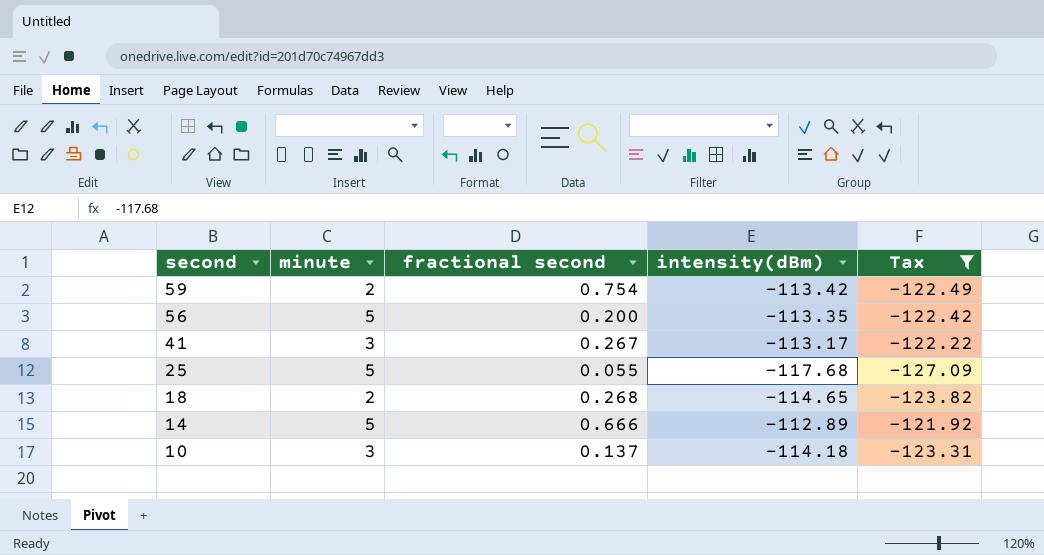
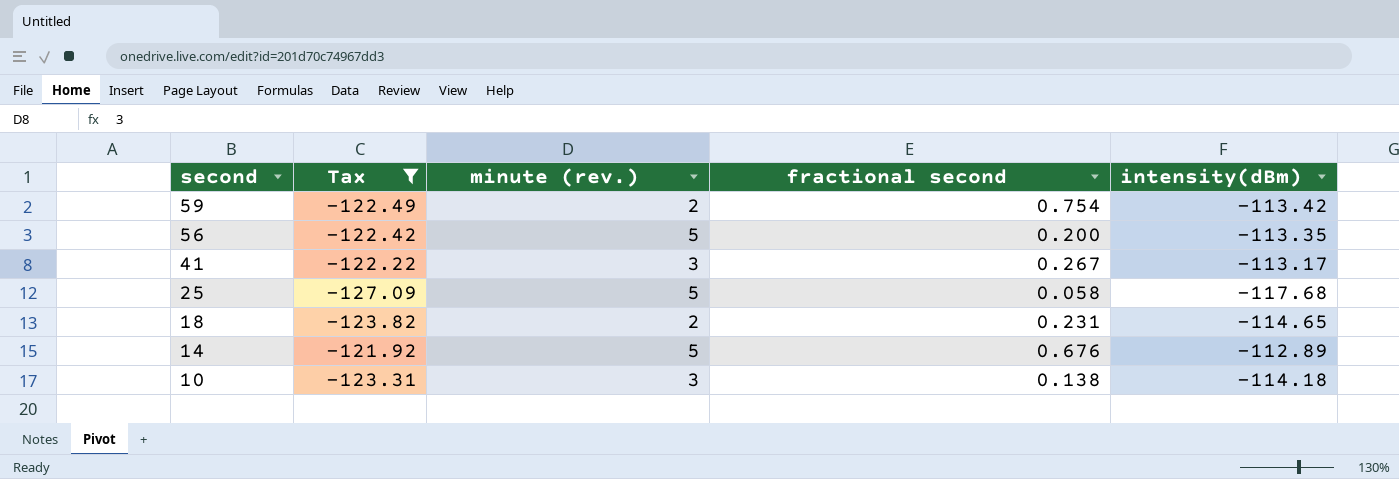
column Tax | position: 5 -> 2
column name: minute -> minute (rev.)
25 | fractional second: 0.055 -> 0.058
18 | fractional second: 0.268 -> 0.231
14 | fractional second: 0.666 -> 0.676
10 | fractional second: 0.137 -> 0.138

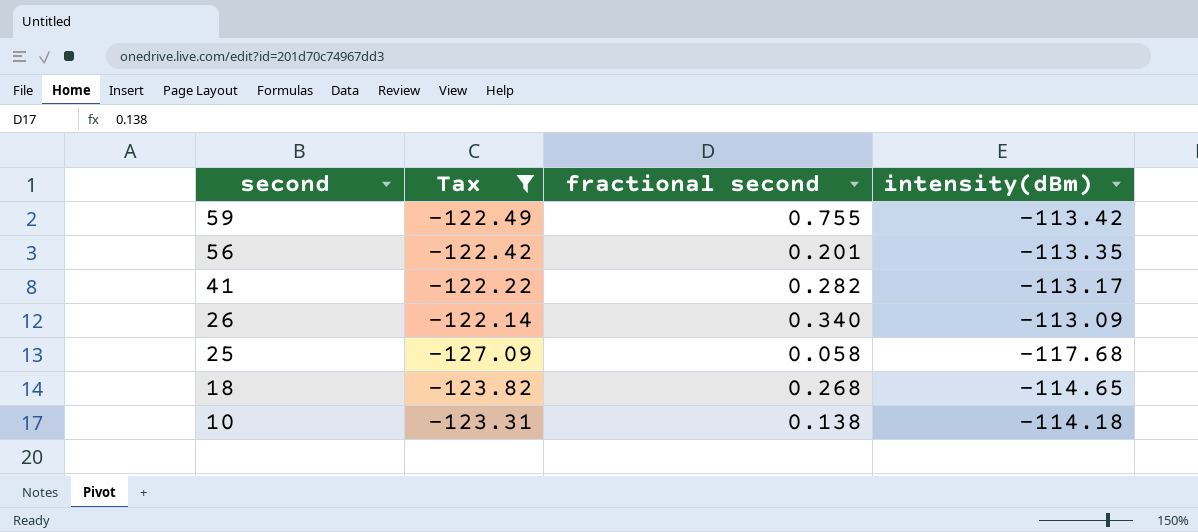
column minute (rev.) | position: 3 -> none
row 14: -121.92 | 5 | 0.676 | -112.89 -> none
59 | fractional second: 0.754 -> 0.755
56 | fractional second: 0.200 -> 0.201
41 | fractional second: 0.267 -> 0.282
row 26: none -> -122.14 | 0.340 | -113.09
18 | fractional second: 0.231 -> 0.268

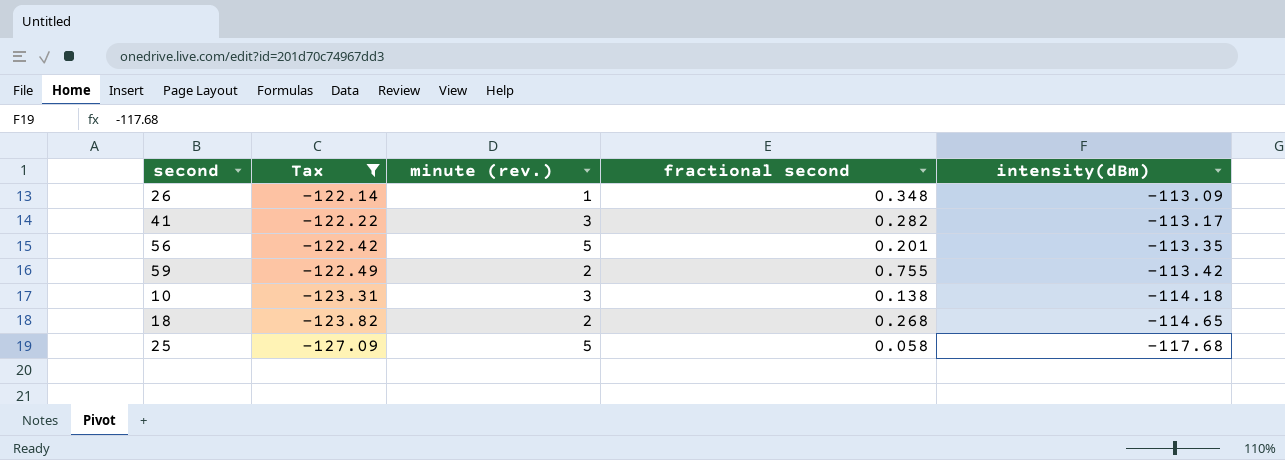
row order: second descending -> Tax descending
column minute (rev.) | position: none -> 3
26 | fractional second: 0.340 -> 0.348

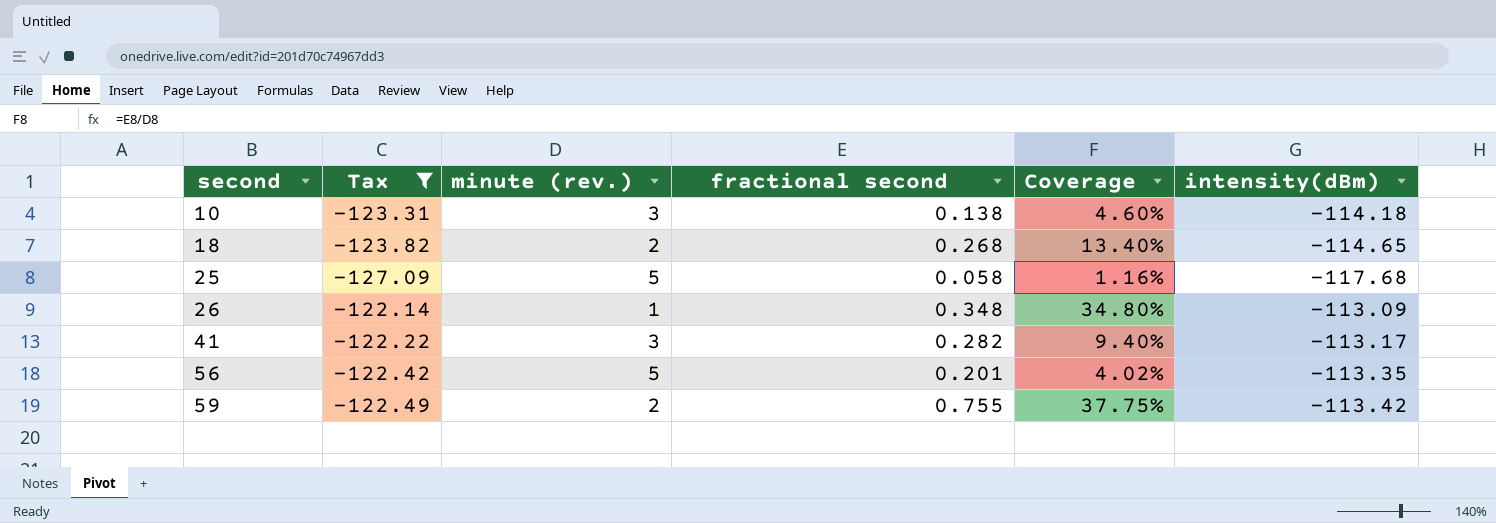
row order: Tax descending -> second ascending
column Coverage | formula: none -> [fractional second] / [minute (rev.)]

